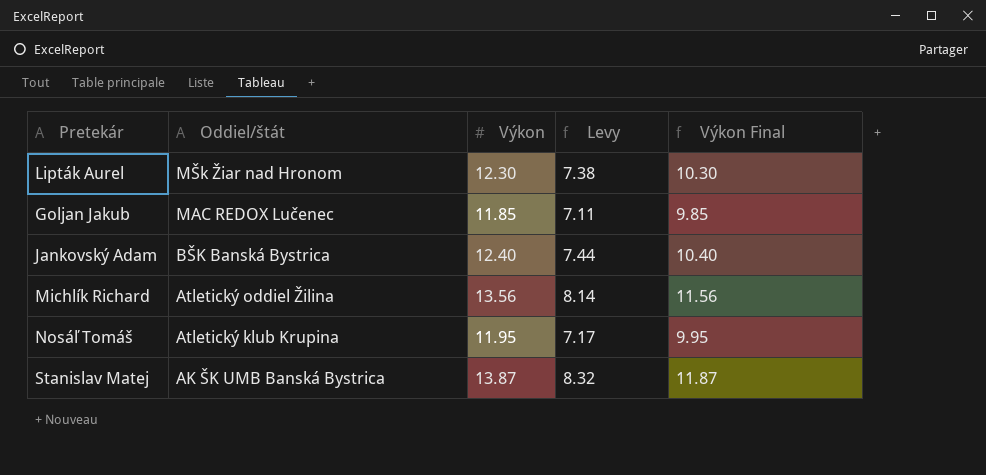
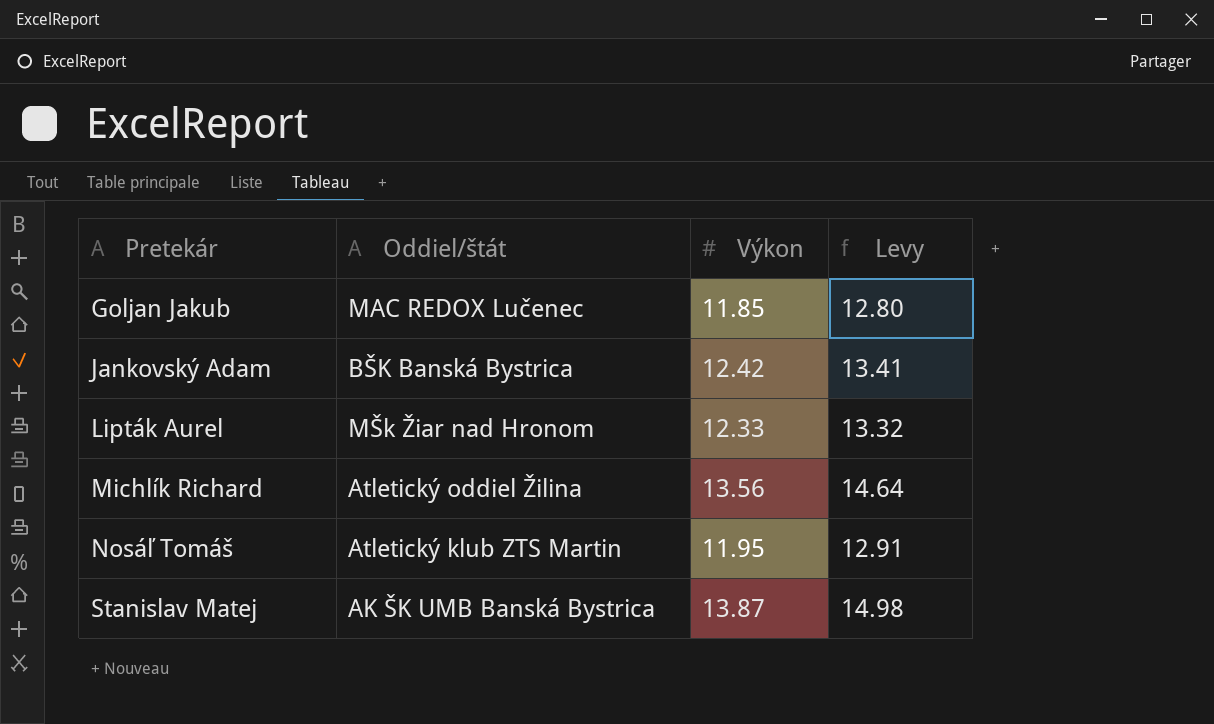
row order: Oddiel/štát descending -> Pretekár ascending
column Výkon Final | formula: [Výkon] - 2 -> none
column Levy | formula: [Výkon] * 0.6 -> [Výkon] * 1.08
Jankovský Adam | Výkon: 12.40 -> 12.42
Lipták Aurel | Výkon: 12.30 -> 12.33
Nosáľ Tomáš | Oddiel/štát: Atletický klub Krupina -> Atletický klub ZTS Martin

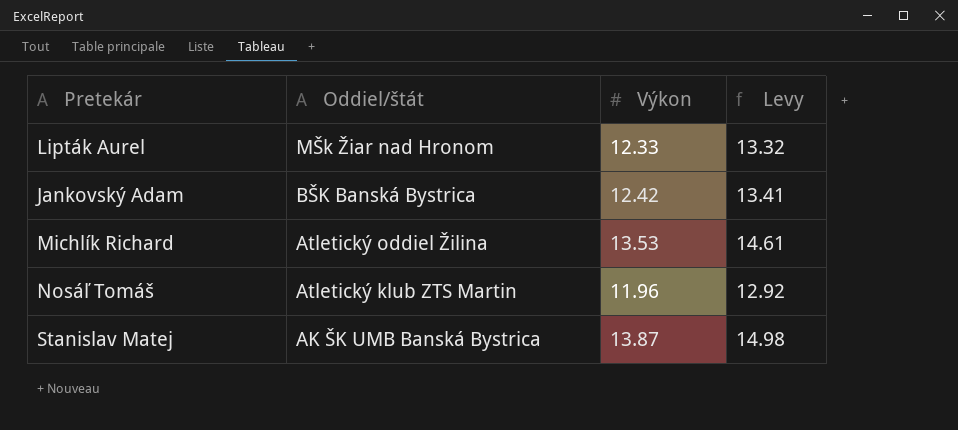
row order: Pretekár ascending -> Oddiel/štát descending
row Goljan Jakub: MAC REDOX Lučenec | 11.85 | 12.80 -> none
Michlík Richard | Výkon: 13.56 -> 13.53
Michlík Richard | Levy: 14.64 -> 14.61
Nosáľ Tomáš | Výkon: 11.95 -> 11.96
Nosáľ Tomáš | Levy: 12.91 -> 12.92

